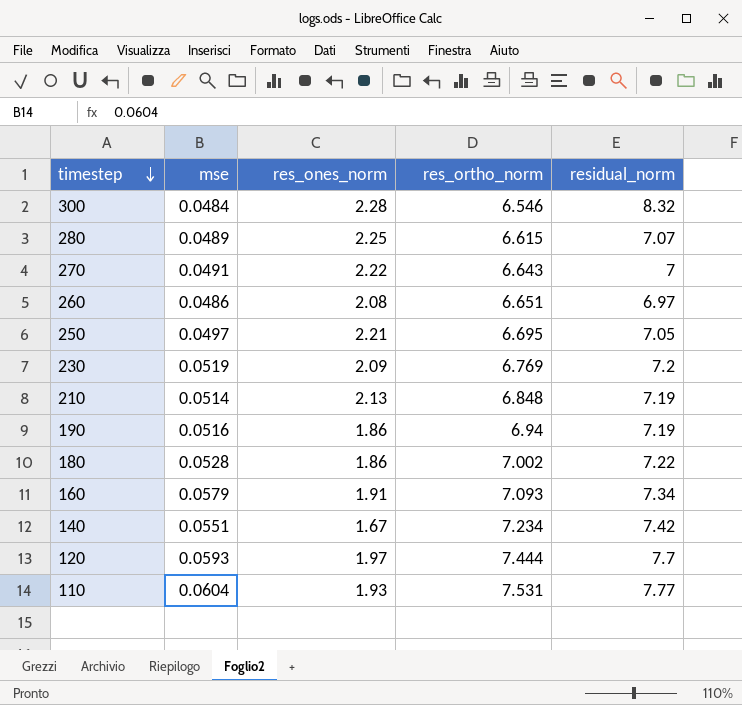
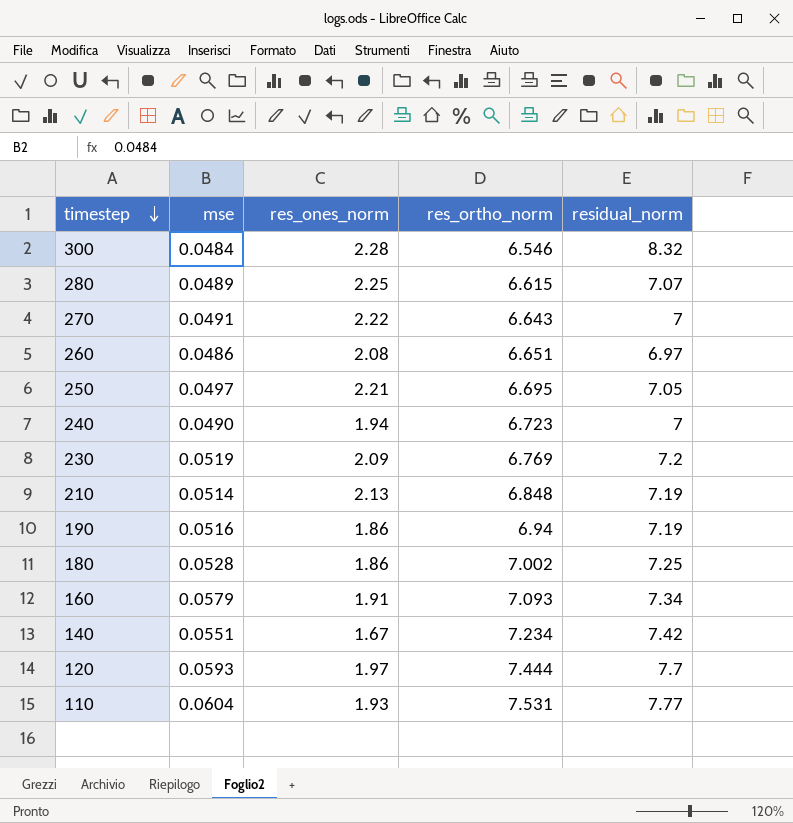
row 240: none -> 0.0490 | 1.94 | 6.723 | 7
180 | residual_norm: 7.22 -> 7.25

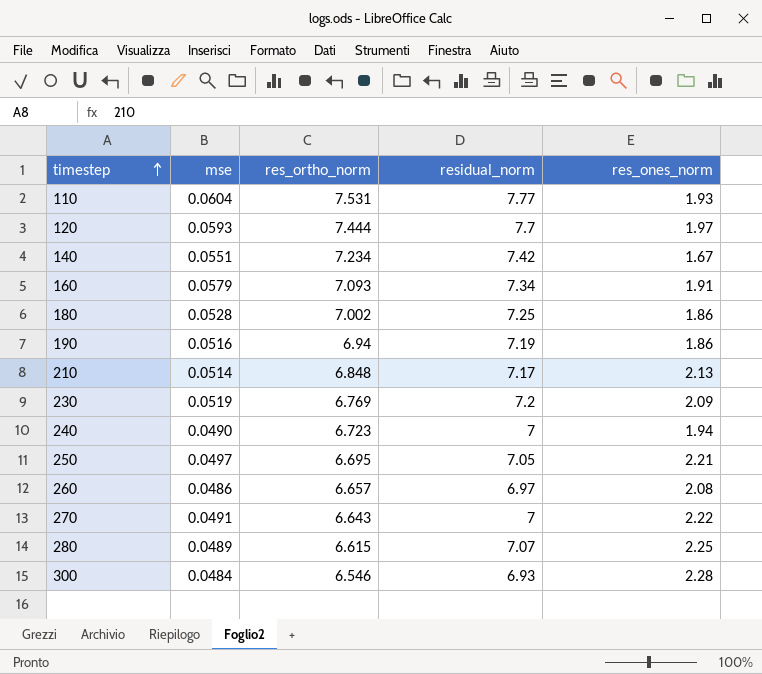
row order: timestep descending -> timestep ascending
column res_ones_norm | position: 3 -> 5
210 | residual_norm: 7.19 -> 7.17
260 | res_ortho_norm: 6.651 -> 6.657
300 | residual_norm: 8.32 -> 6.93

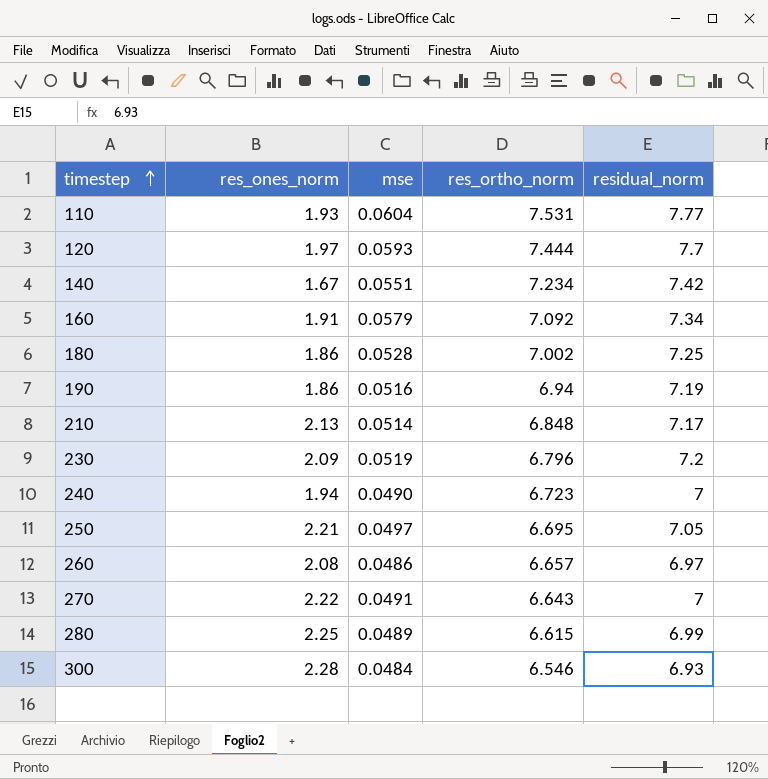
column res_ones_norm | position: 5 -> 2
160 | res_ortho_norm: 7.093 -> 7.092
230 | res_ortho_norm: 6.769 -> 6.796
280 | residual_norm: 7.07 -> 6.99

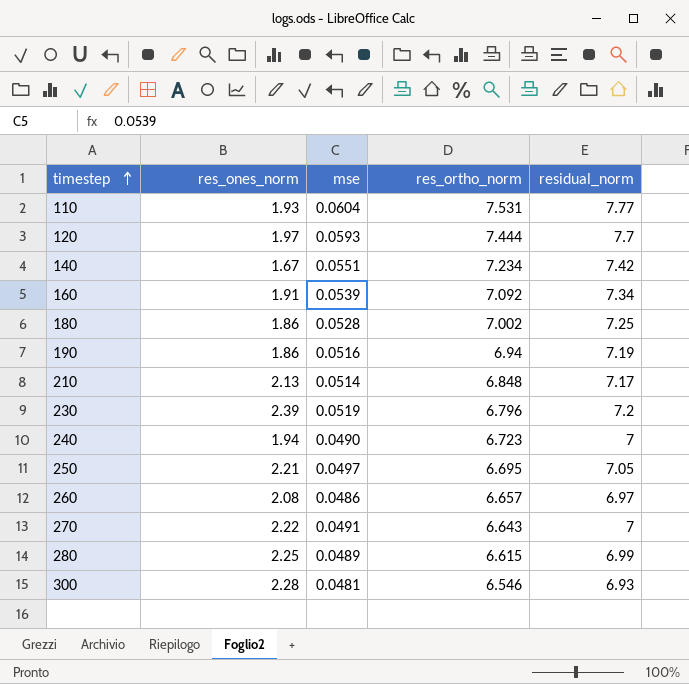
160 | mse: 0.0579 -> 0.0539
230 | res_ones_norm: 2.09 -> 2.39
300 | mse: 0.0484 -> 0.0481

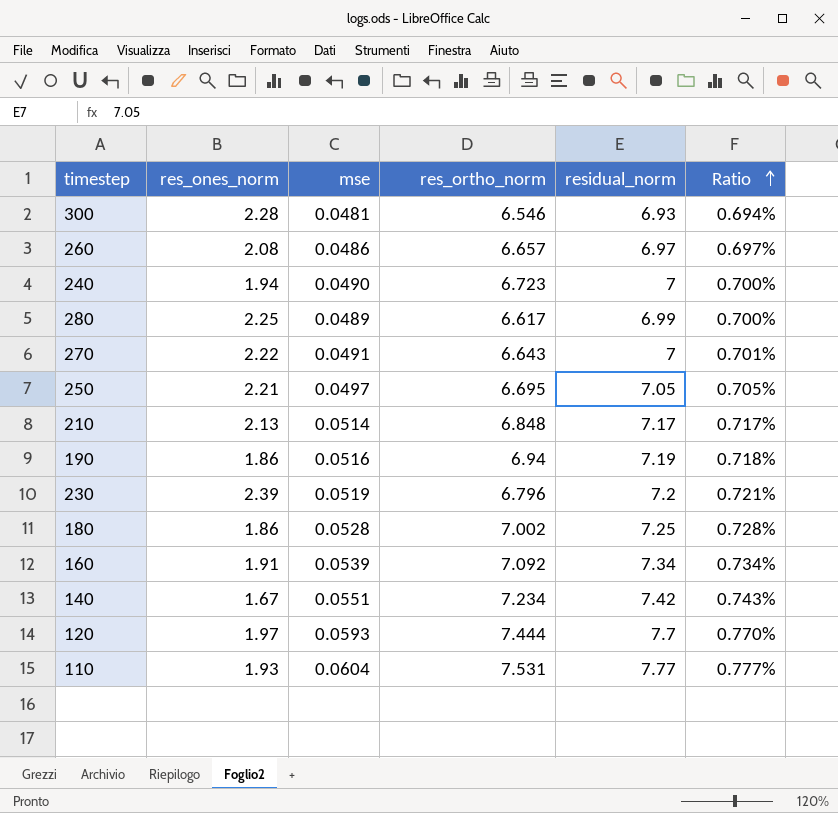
row order: timestep ascending -> Ratio ascending
column Ratio | formula: none -> [mse] / [residual_norm]
280 | res_ortho_norm: 6.615 -> 6.617

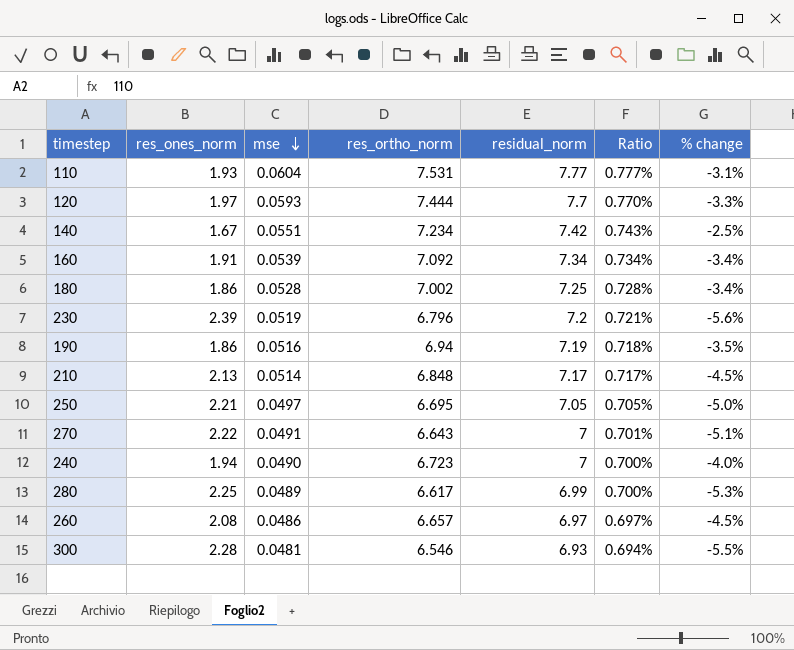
row order: Ratio ascending -> mse descending
column % change | formula: none -> ([res_ortho_norm] - [residual_norm]) / [residual_norm]

